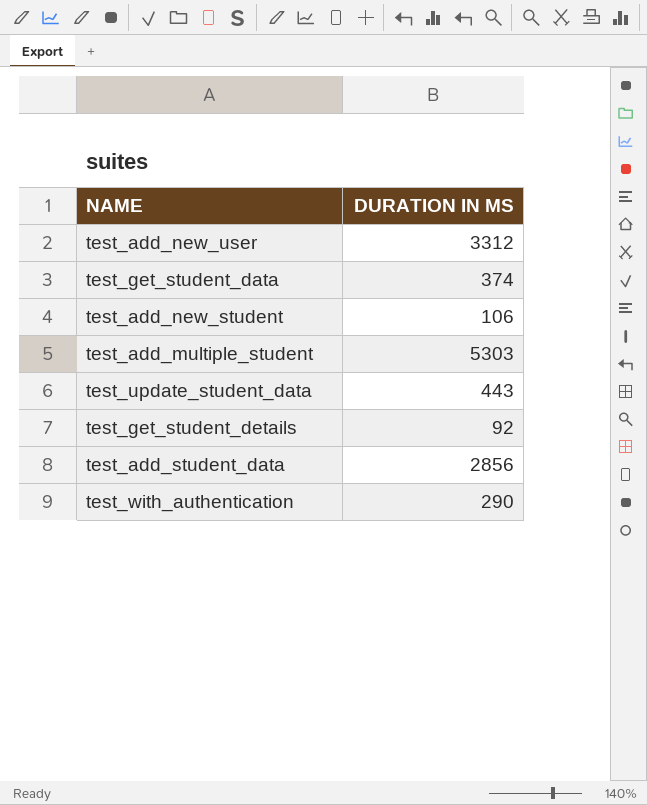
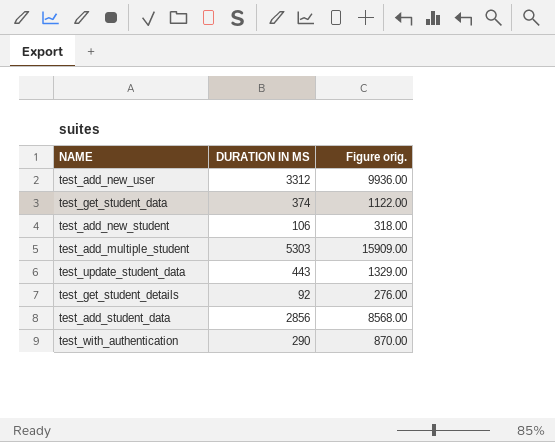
column Figure orig. | formula: none -> [DURATION IN MS] * 3

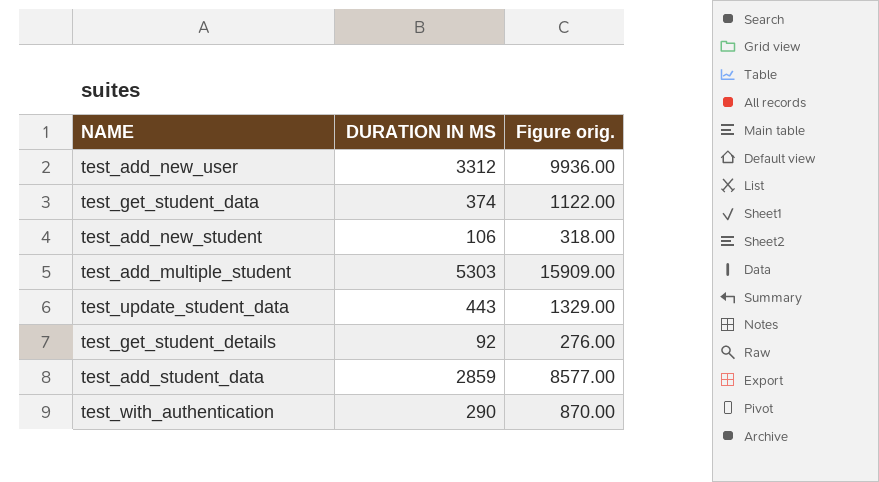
test_add_student_data | DURATION IN MS: 2856 -> 2859
test_add_student_data | Figure orig.: 8568.00 -> 8577.00

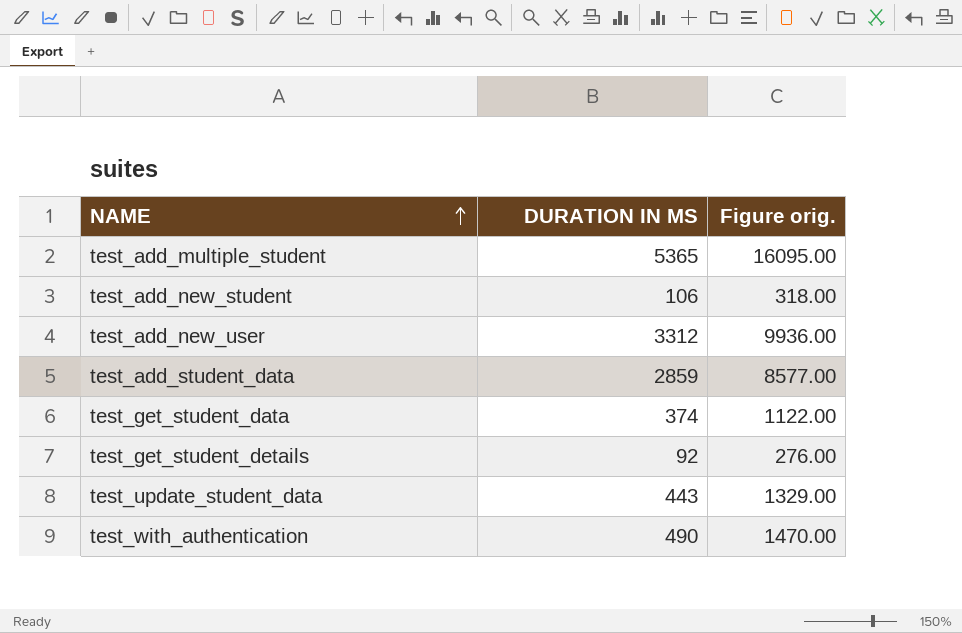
row order: none -> NAME ascending
test_add_multiple_student | DURATION IN MS: 5303 -> 5365
test_add_multiple_student | Figure orig.: 15909.00 -> 16095.00
test_with_authentication | DURATION IN MS: 290 -> 490
test_with_authentication | Figure orig.: 870.00 -> 1470.00

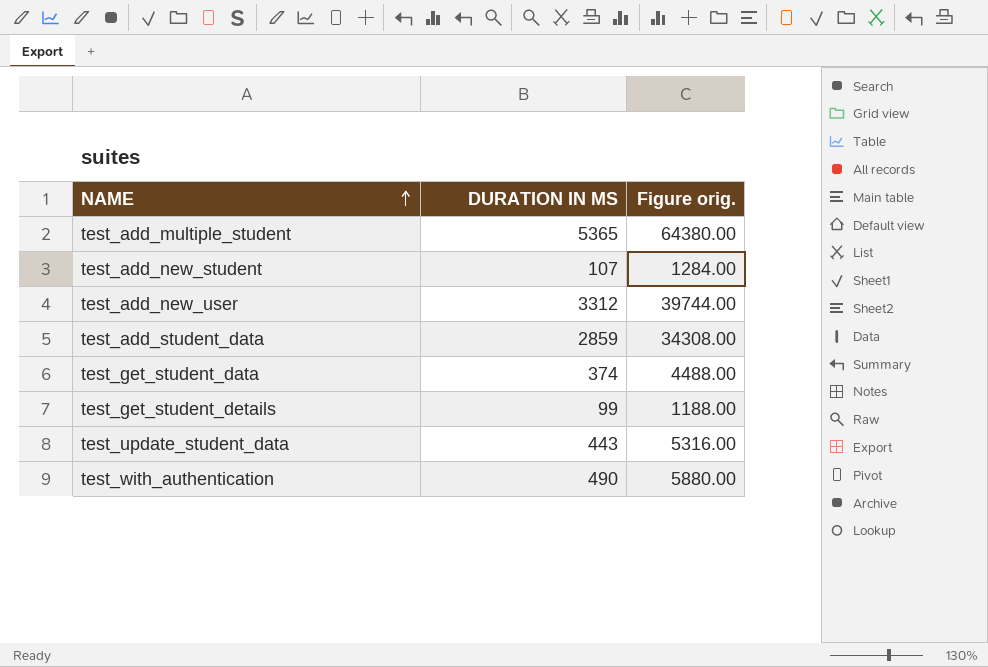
column Figure orig. | formula: [DURATION IN MS] * 3 -> [DURATION IN MS] * 12
test_add_new_student | DURATION IN MS: 106 -> 107
test_get_student_details | DURATION IN MS: 92 -> 99

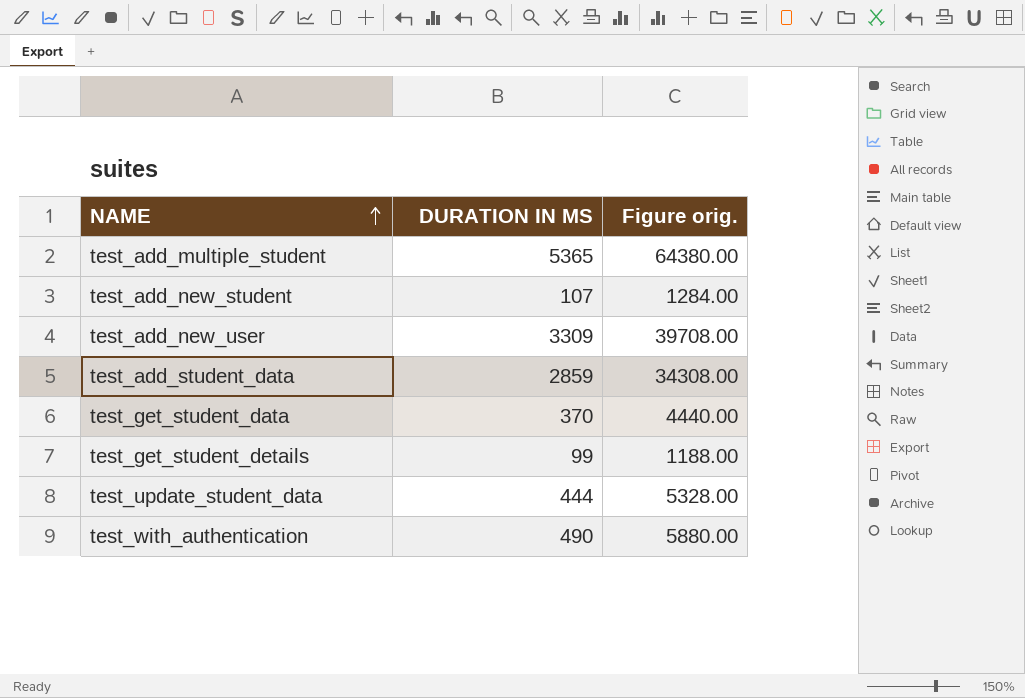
test_add_new_user | DURATION IN MS: 3312 -> 3309
test_add_new_user | Figure orig.: 39744.00 -> 39708.00
test_get_student_data | DURATION IN MS: 374 -> 370
test_get_student_data | Figure orig.: 4488.00 -> 4440.00
test_update_student_data | DURATION IN MS: 443 -> 444
test_update_student_data | Figure orig.: 5316.00 -> 5328.00

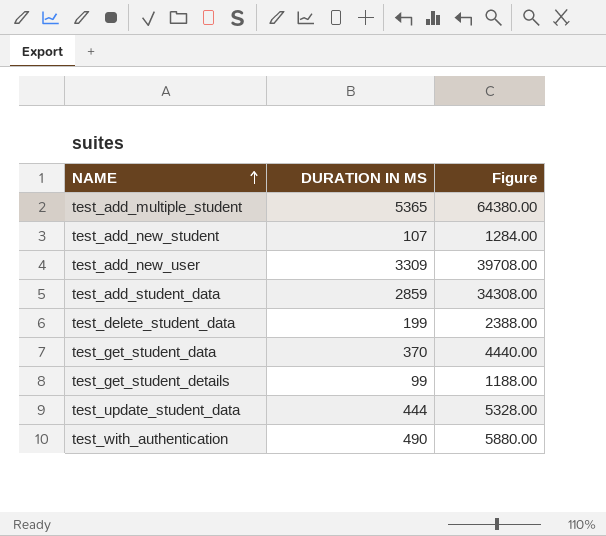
column name: Figure orig. -> Figure
row test_delete_student_data: none -> 199 | 2388.00

